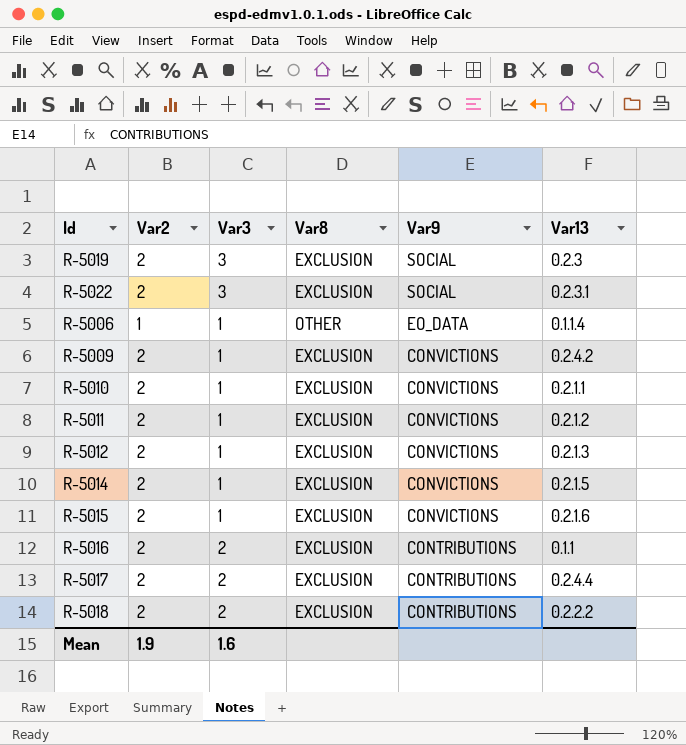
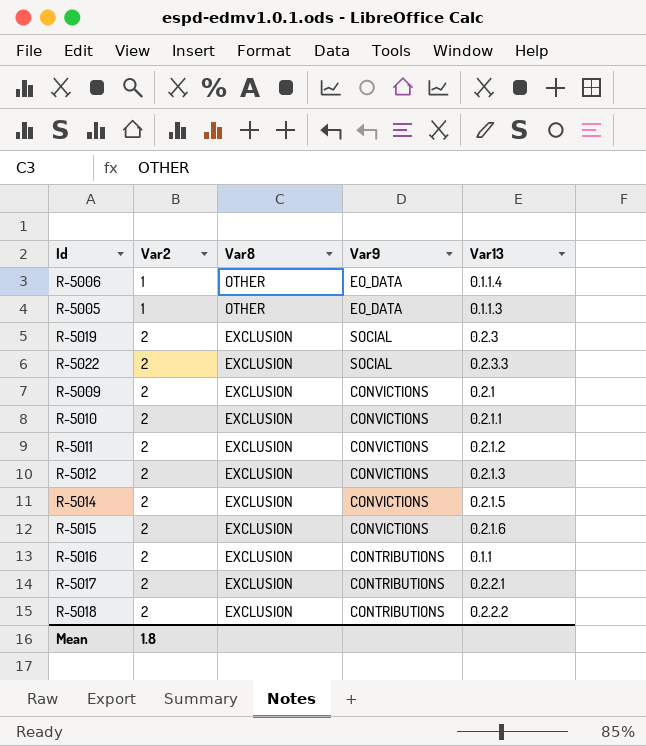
row order: Var9 descending -> Var2 ascending
column Var3 | position: 3 -> none
row R-5005: none -> 1 | OTHER | EO_DATA | 0.1.1.3
R-5022 | Var13: 0.2.3.1 -> 0.2.3.3
R-5009 | Var13: 0.2.4.2 -> 0.2.1
R-5017 | Var13: 0.2.4.4 -> 0.2.2.1
Mean | Var2: 1.9 -> 1.8

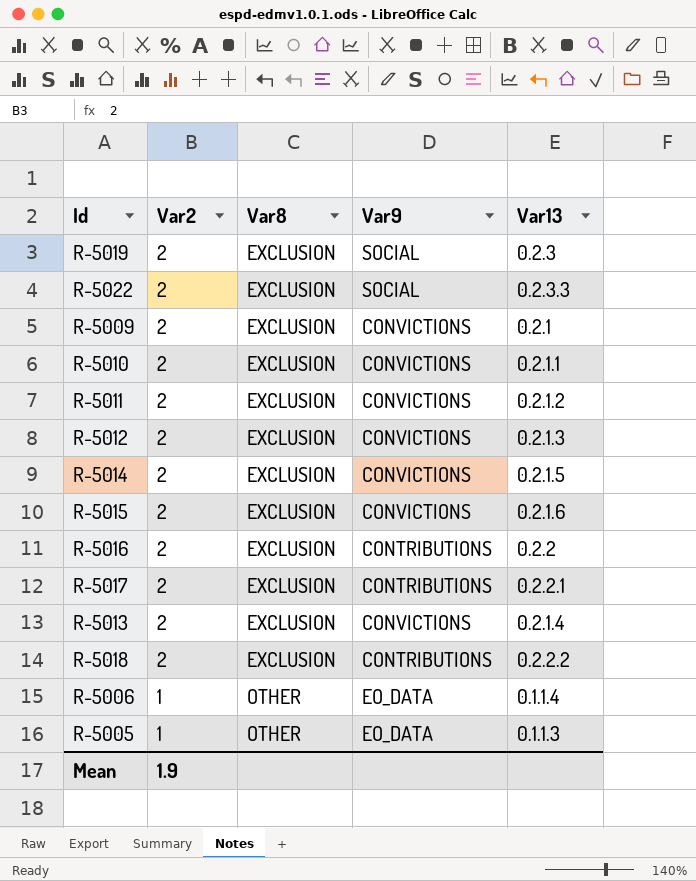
row order: Var2 ascending -> Var2 descending
R-5016 | Var13: 0.1.1 -> 0.2.2
row R-5013: none -> 2 | EXCLUSION | CONVICTIONS | 0.2.1.4
Mean | Var2: 1.8 -> 1.9

